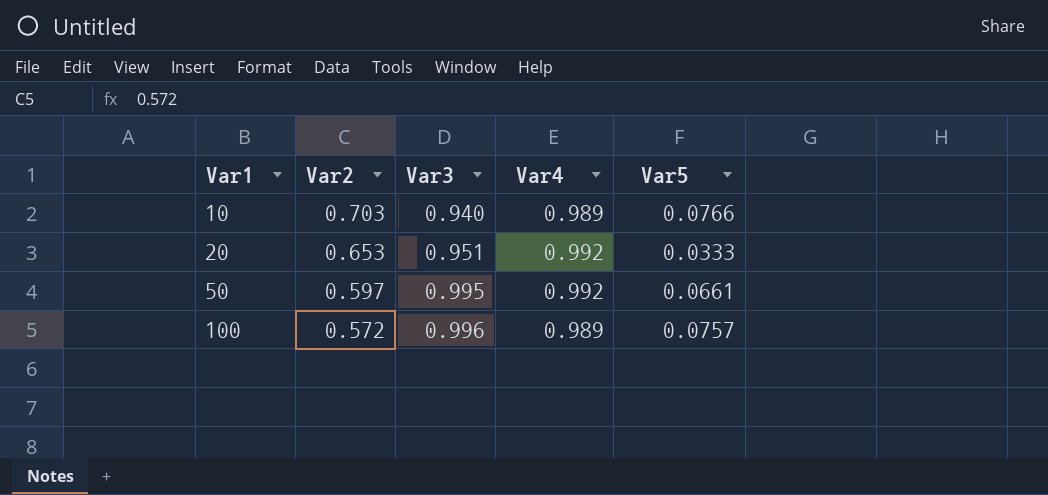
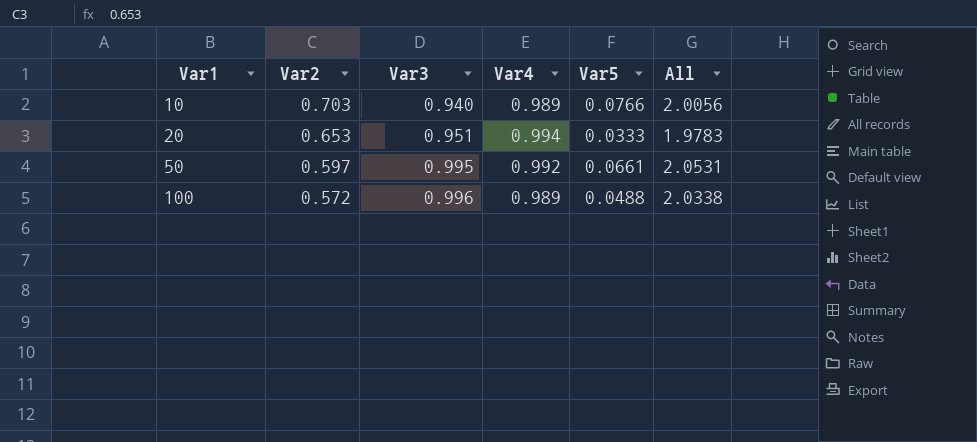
column All | formula: none -> [Var3] + [Var4] + [Var5]
20 | Var4: 0.992 -> 0.994
100 | Var5: 0.0757 -> 0.0488

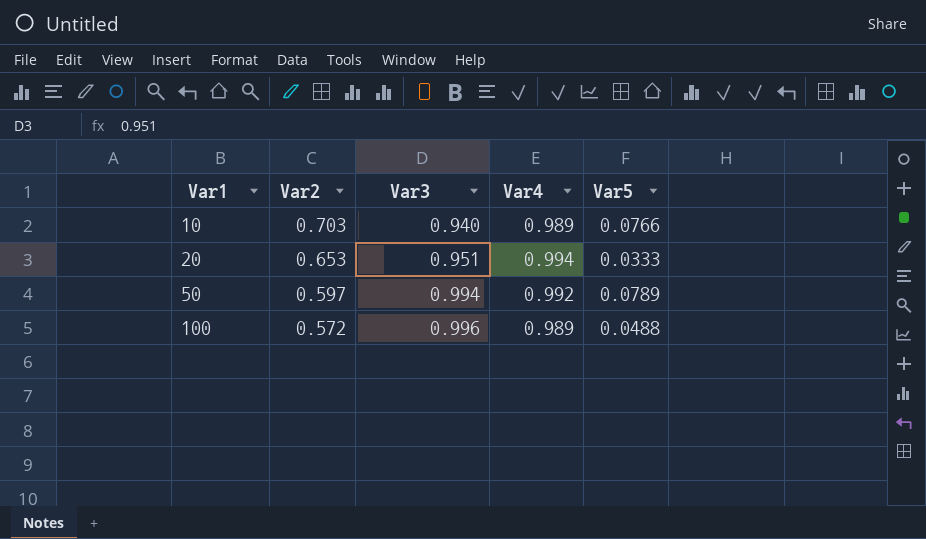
column All | formula: [Var3] + [Var4] + [Var5] -> none
50 | Var3: 0.995 -> 0.994
50 | Var5: 0.0661 -> 0.0789

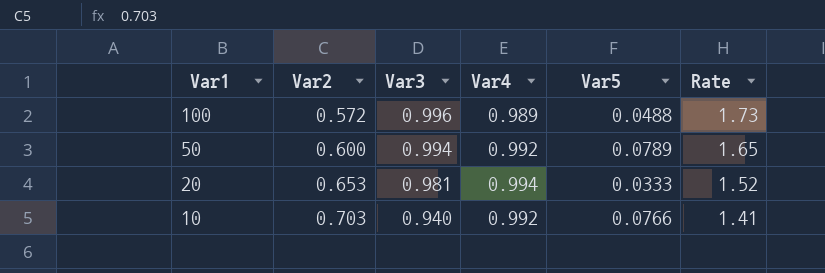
row order: Var1 ascending -> Var1 descending
column Rate | formula: none -> [Var4] / [Var2]
50 | Var2: 0.597 -> 0.600
20 | Var3: 0.951 -> 0.981
10 | Var4: 0.989 -> 0.992

